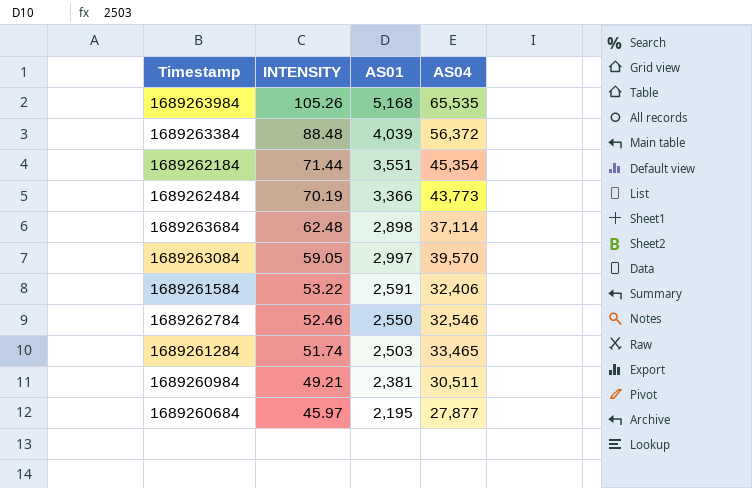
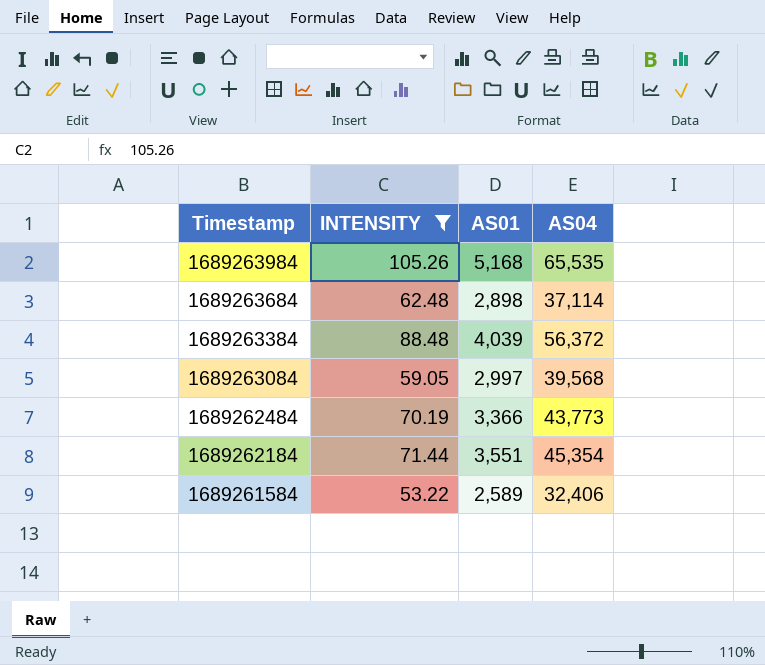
filter: none -> INTENSITY >= 53.22
row order: INTENSITY descending -> Timestamp descending
1689263084 | AS04: 39,570 -> 39,568
1689261584 | AS01: 2,591 -> 2,589

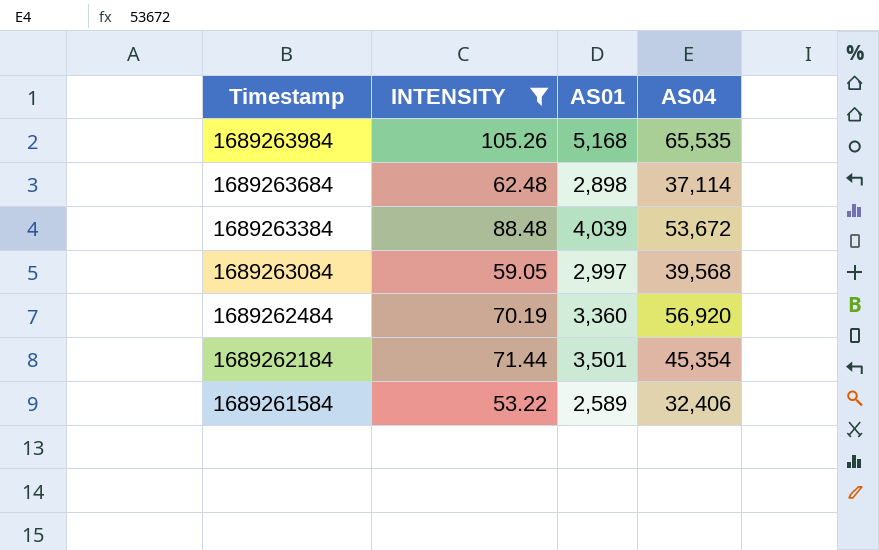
1689263384 | AS04: 56,372 -> 53,672
1689262484 | AS01: 3,366 -> 3,360
1689262484 | AS04: 43,773 -> 56,920
1689262184 | AS01: 3,551 -> 3,501

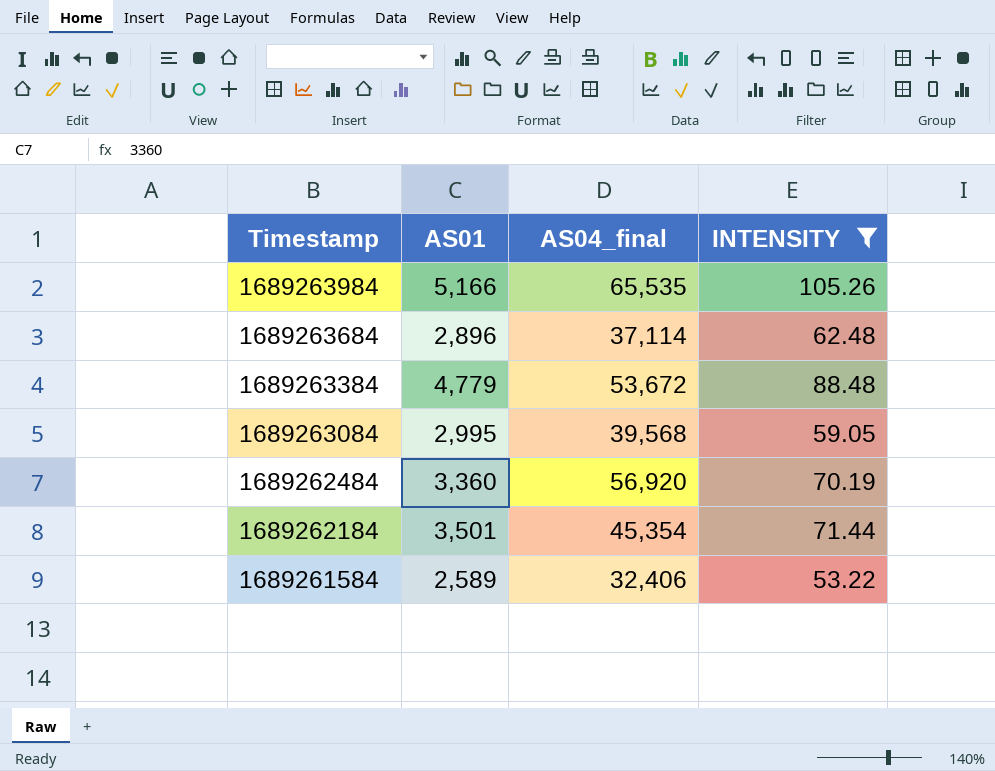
column name: AS04 -> AS04_final
column INTENSITY | position: 2 -> 4
1689263984 | AS01: 5,168 -> 5,166
1689263684 | AS01: 2,898 -> 2,896
1689263384 | AS01: 4,039 -> 4,779
1689263084 | AS01: 2,997 -> 2,995

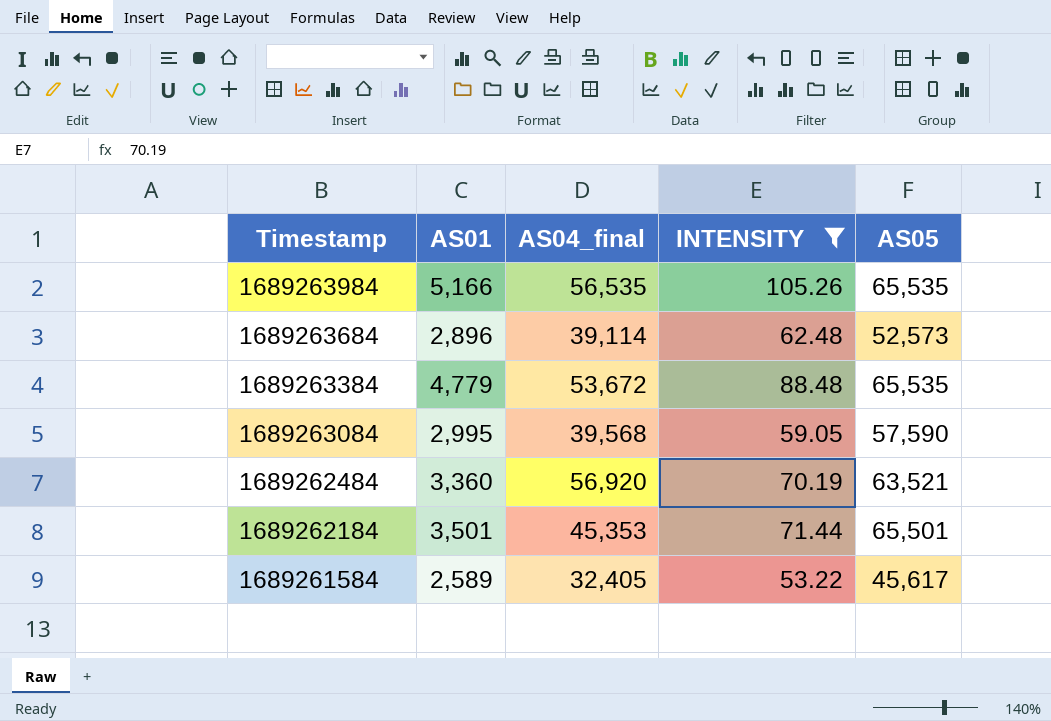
column AS05 | position: none -> 5
1689263984 | AS04_final: 65,535 -> 56,535
1689263684 | AS04_final: 37,114 -> 39,114
1689262184 | AS04_final: 45,354 -> 45,353
1689261584 | AS04_final: 32,406 -> 32,405

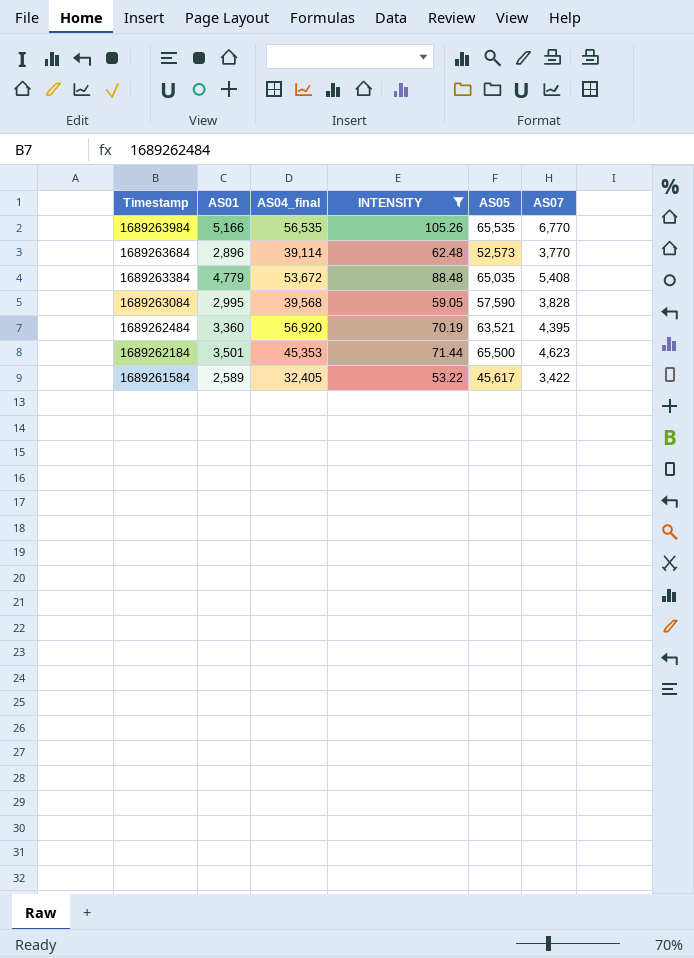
column AS07 | position: none -> 6
1689263384 | AS05: 65,535 -> 65,035
1689262184 | AS05: 65,501 -> 65,500

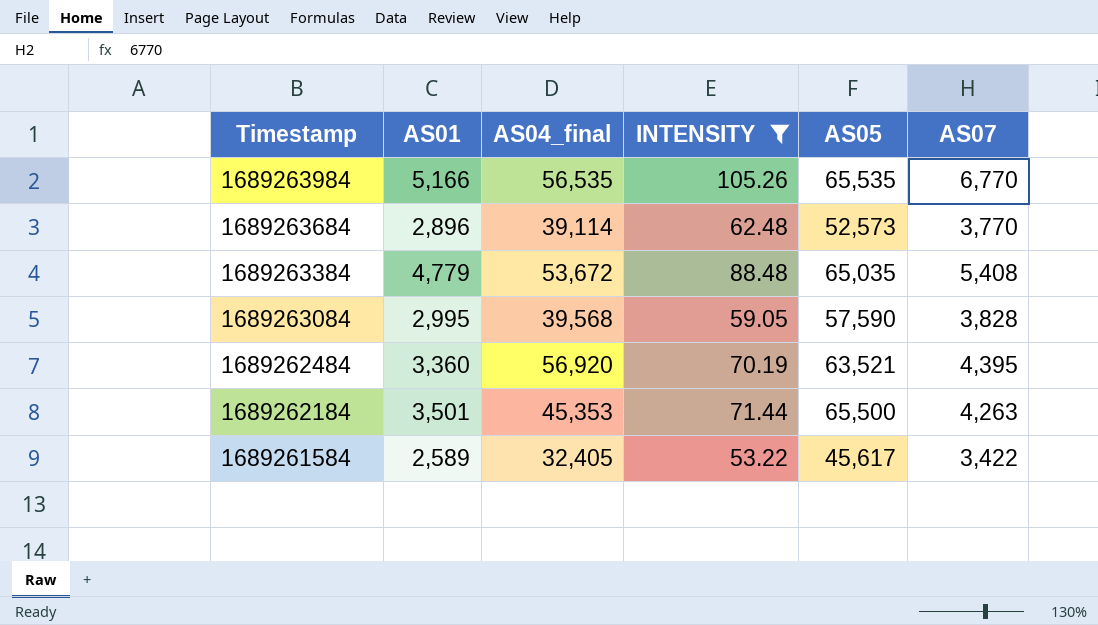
1689262184 | AS07: 4,623 -> 4,263

